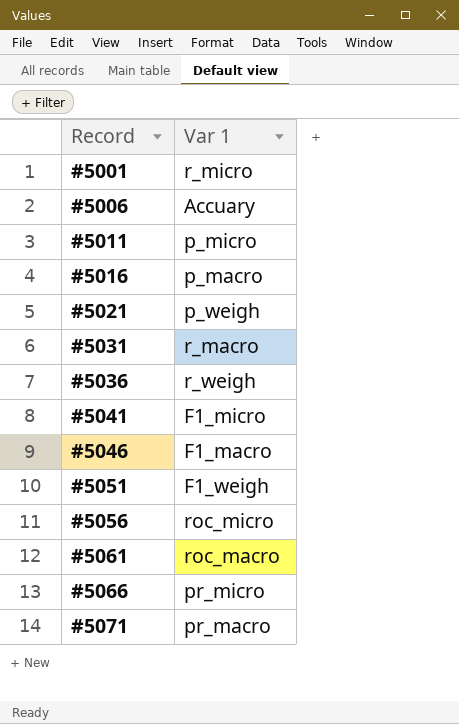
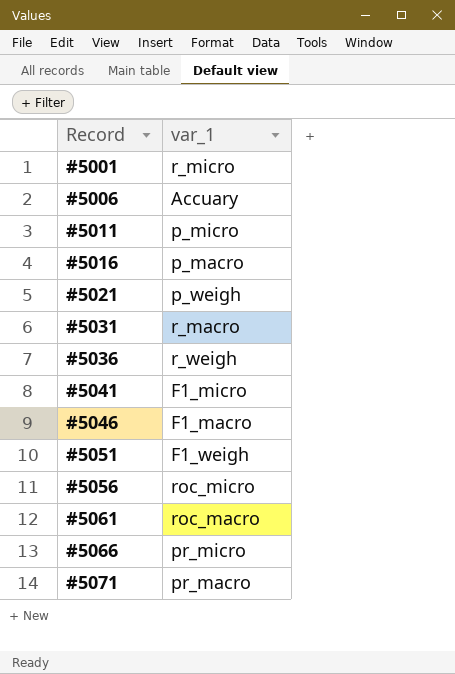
column name: Var 1 -> var_1

